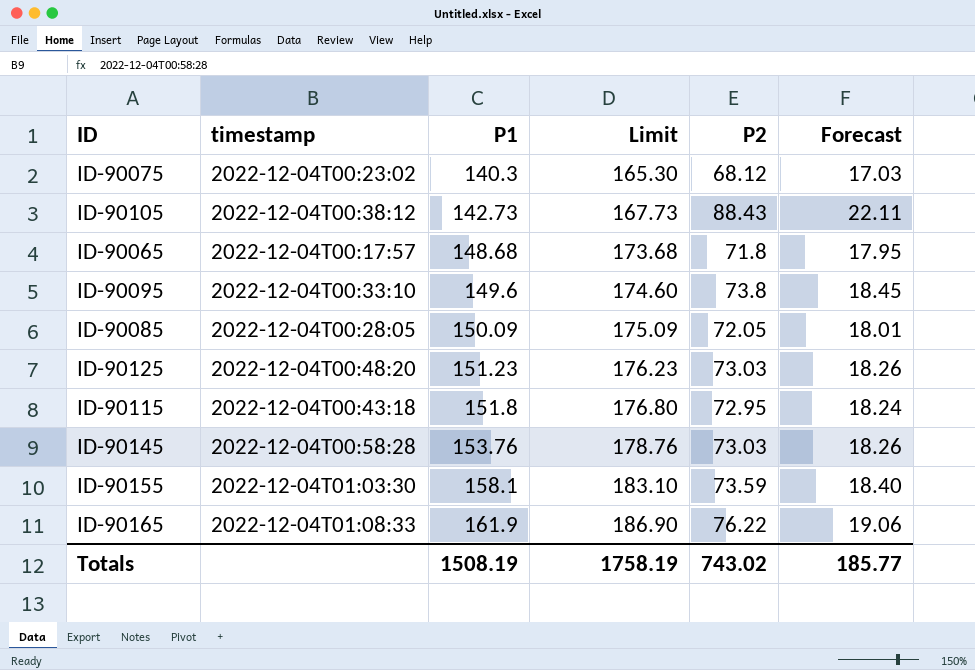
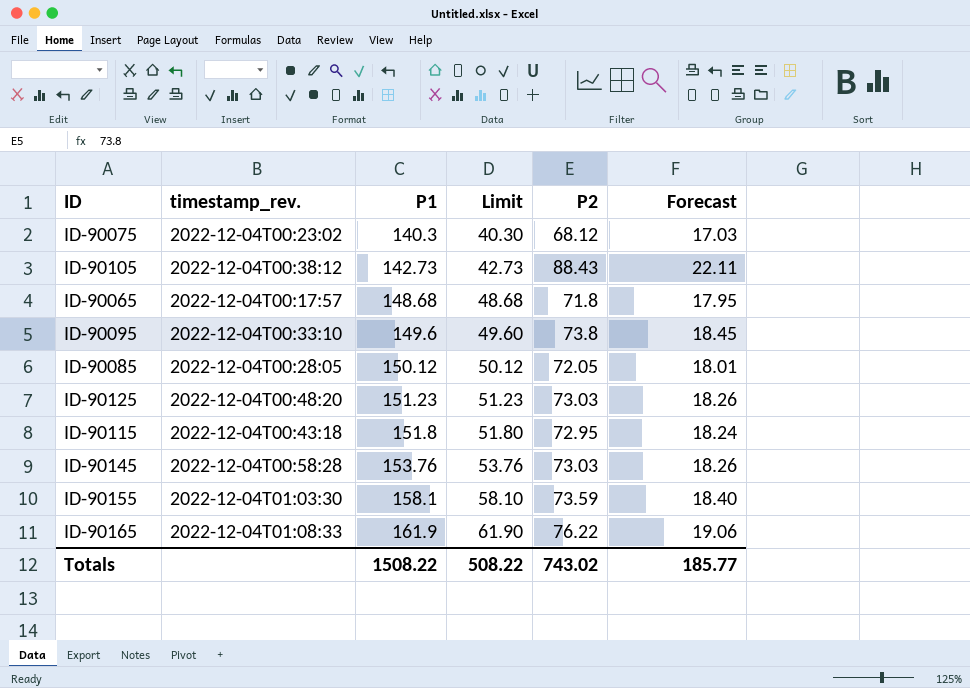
column name: timestamp -> timestamp_rev.
column Limit | formula: [P1] + 25 -> [P1] - 100
ID-90085 | P1: 150.09 -> 150.12
Totals | P1: 1508.19 -> 1508.22
Totals | Limit: 1758.19 -> 508.22

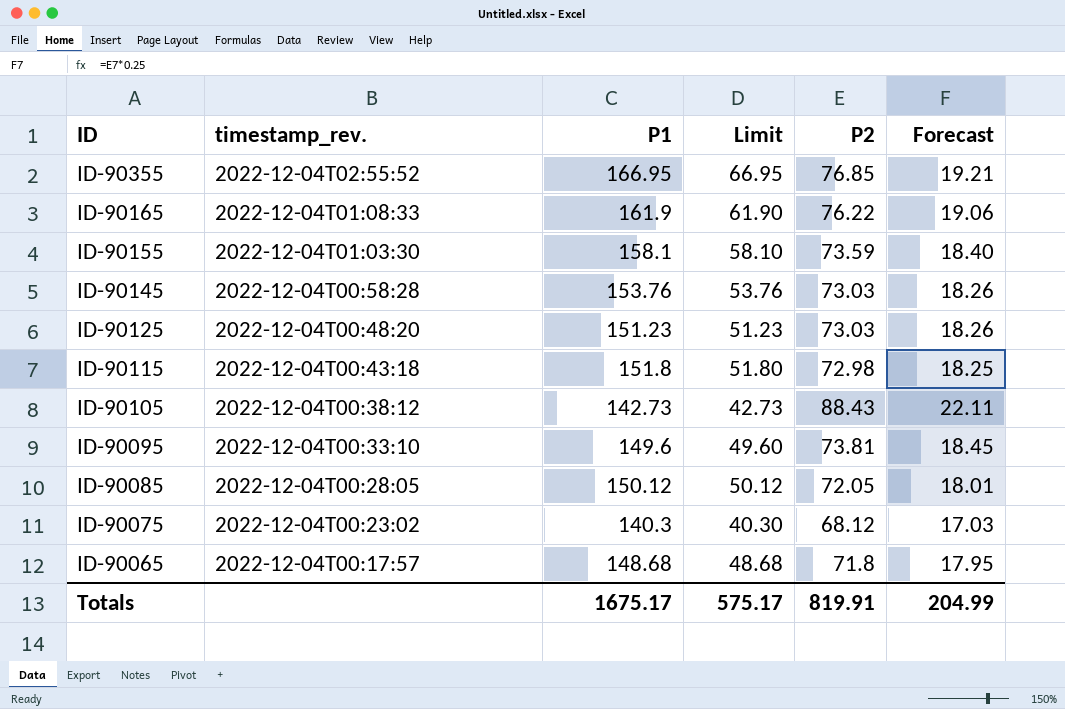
row order: P1 ascending -> ID descending
row ID-90355: none -> 2022-12-04T02:55:52 | 166.95 | 66.95 | 76.85 | 19.21
ID-90115 | P2: 72.95 -> 72.98
ID-90115 | Forecast: 18.24 -> 18.25
ID-90095 | P2: 73.8 -> 73.81
Totals | P1: 1508.22 -> 1675.17
Totals | Limit: 508.22 -> 575.17
Totals | P2: 743.02 -> 819.91
Totals | Forecast: 185.77 -> 204.99

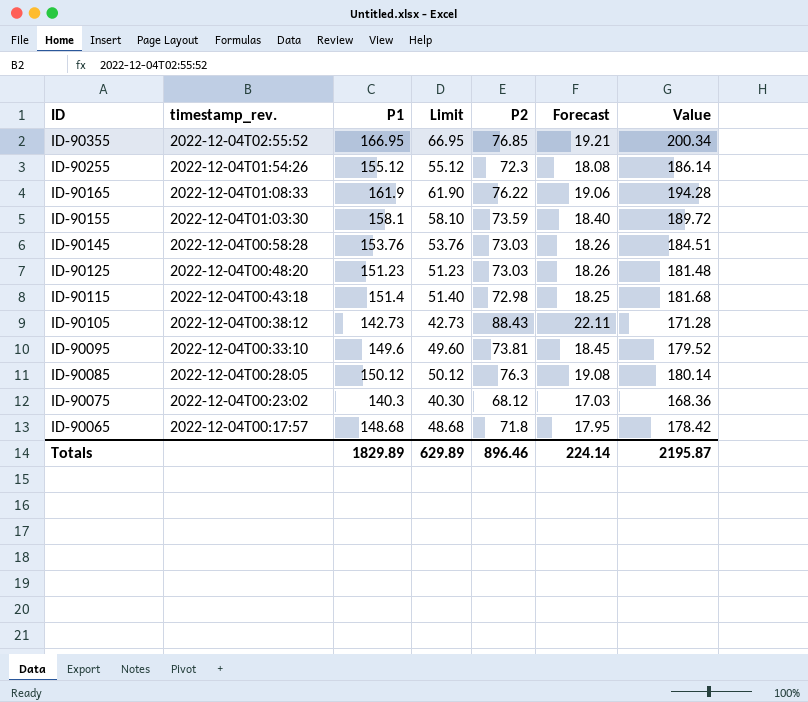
column Value | formula: none -> [P1] * 1.2
row ID-90255: none -> 2022-12-04T01:54:26 | 155.12 | 55.12 | 72.3 | 18.08 | 186.14
ID-90115 | P1: 151.8 -> 151.4
ID-90115 | Limit: 51.80 -> 51.40
ID-90085 | P2: 72.05 -> 76.3
ID-90085 | Forecast: 18.01 -> 19.08
Totals | P1: 1675.17 -> 1829.89
Totals | Limit: 575.17 -> 629.89
Totals | P2: 819.91 -> 896.46
Totals | Forecast: 204.99 -> 224.14

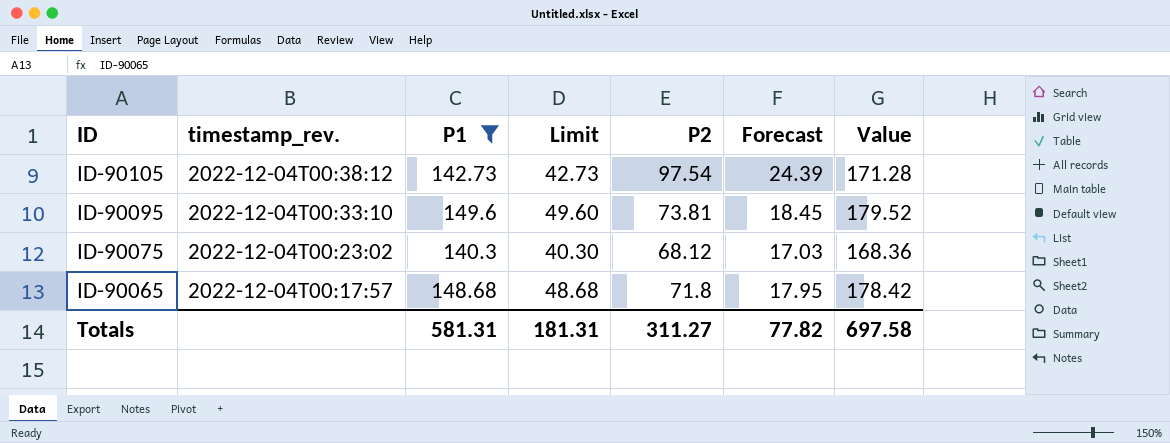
filter: none -> P1 <= 149.6
ID-90105 | P2: 88.43 -> 97.54
ID-90105 | Forecast: 22.11 -> 24.39
Totals | P1: 1829.89 -> 581.31
Totals | Limit: 629.89 -> 181.31
Totals | P2: 896.46 -> 311.27
Totals | Forecast: 224.14 -> 77.82
Totals | Value: 2195.87 -> 697.58

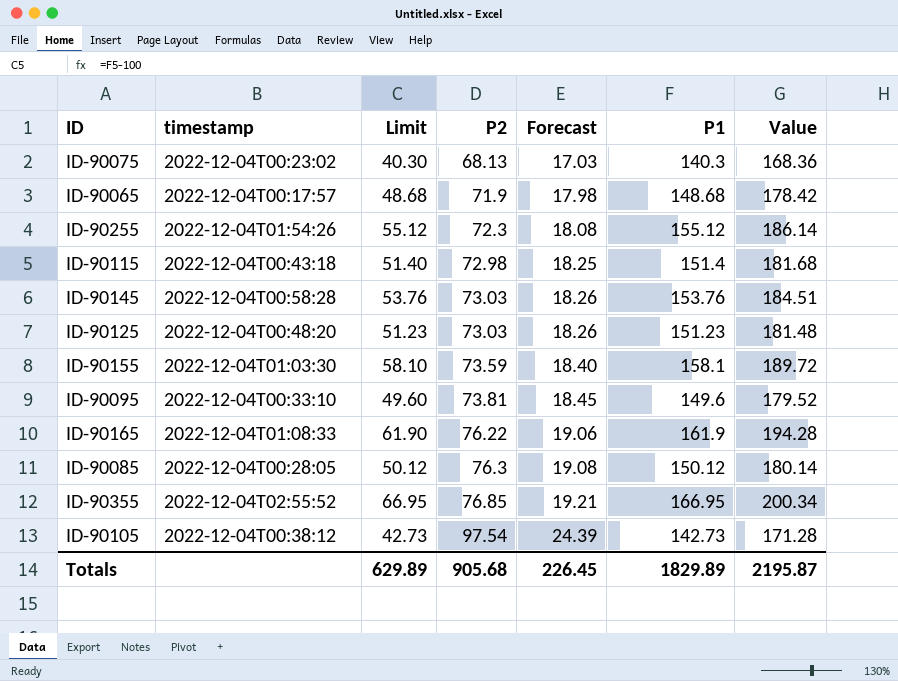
filter: P1 <= 149.6 -> none
row order: ID descending -> P2 ascending
column name: timestamp_rev. -> timestamp
column P1 | position: 3 -> 6
ID-90075 | P2: 68.12 -> 68.13
ID-90065 | P2: 71.8 -> 71.9
ID-90065 | Forecast: 17.95 -> 17.98
Totals | Limit: 181.31 -> 629.89
Totals | P2: 311.27 -> 905.68
Totals | Forecast: 77.82 -> 226.45
Totals | P1: 581.31 -> 1829.89
Totals | Value: 697.58 -> 2195.87

